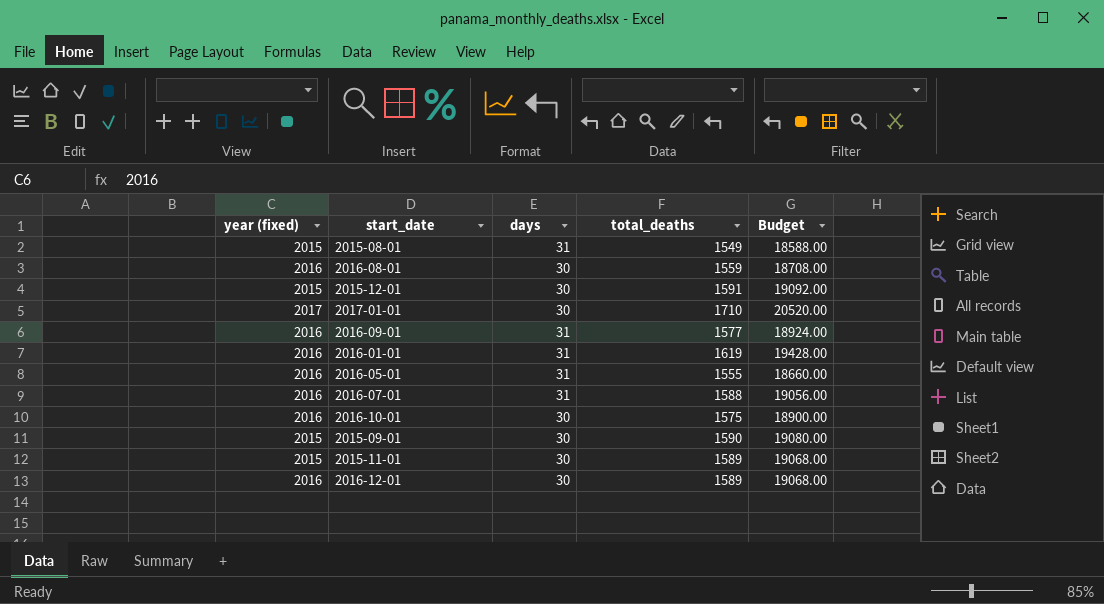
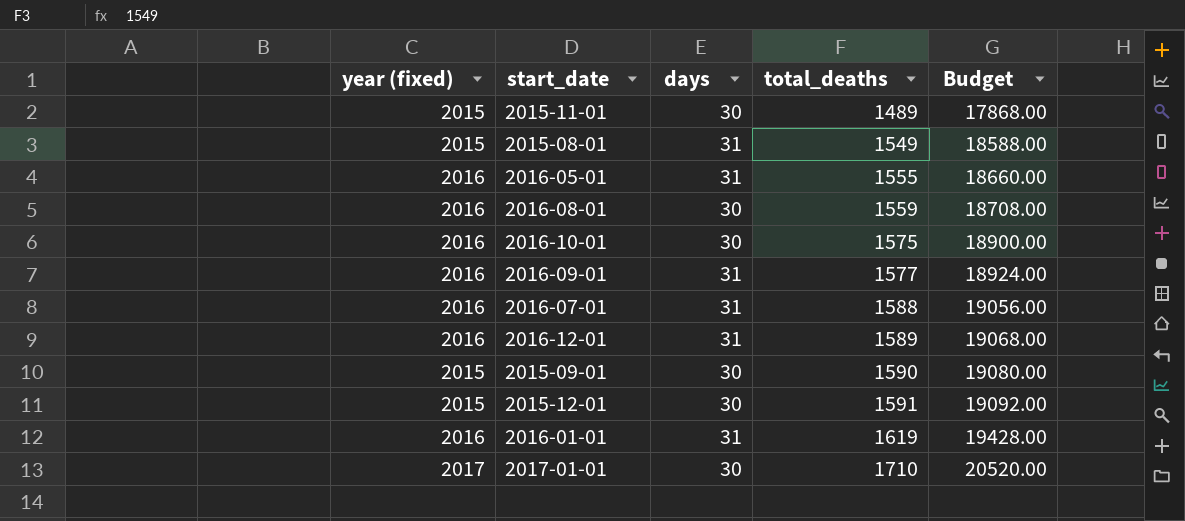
row order: none -> total_deaths ascending
2015-11-01 | total_deaths: 1589 -> 1489
2015-11-01 | Budget: 19068.00 -> 17868.00
2016-12-01 | days: 30 -> 31

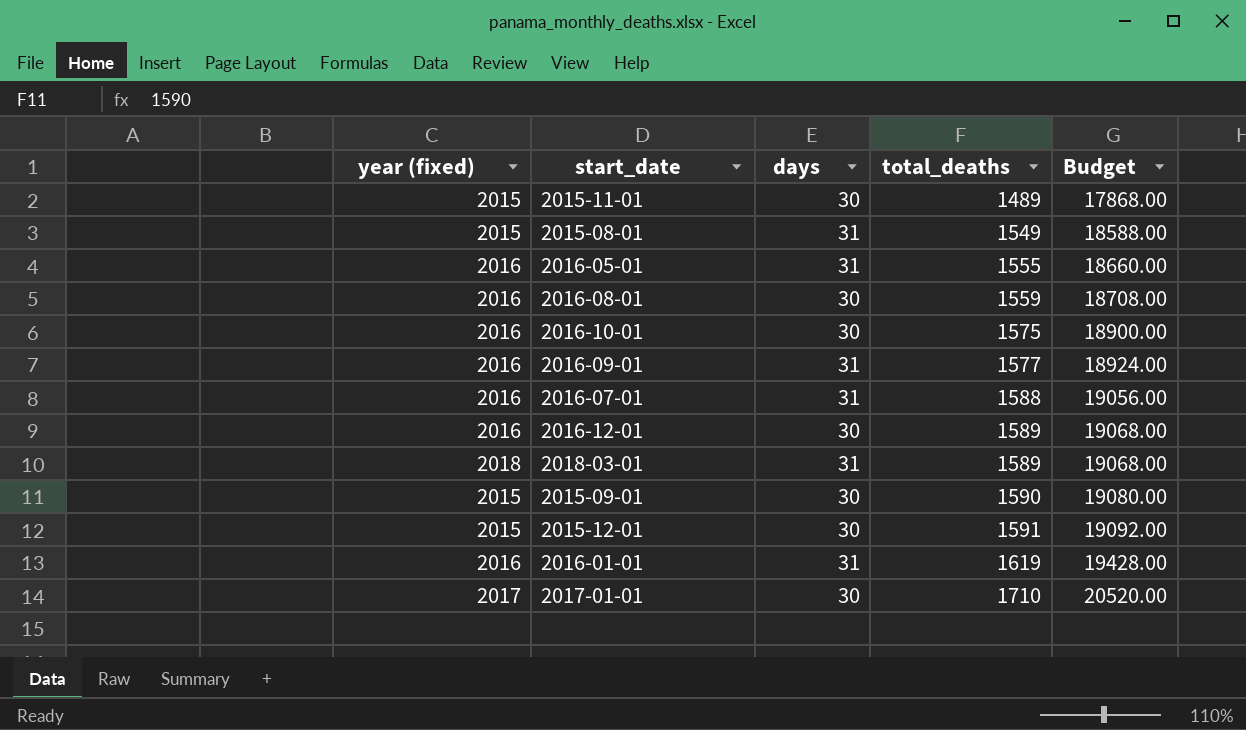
2016-12-01 | days: 31 -> 30
row 2018-03-01: none -> 2018 | 31 | 1589 | 19068.00

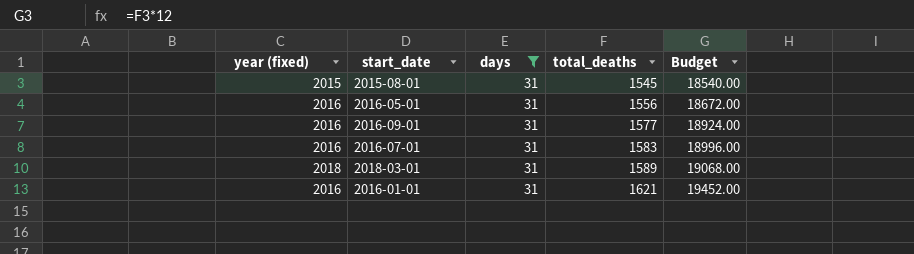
filter: none -> days = 31
2015-08-01 | total_deaths: 1549 -> 1545
2015-08-01 | Budget: 18588.00 -> 18540.00
2016-05-01 | total_deaths: 1555 -> 1556
2016-05-01 | Budget: 18660.00 -> 18672.00
2016-07-01 | total_deaths: 1588 -> 1583
2016-07-01 | Budget: 19056.00 -> 18996.00
2016-01-01 | total_deaths: 1619 -> 1621
2016-01-01 | Budget: 19428.00 -> 19452.00

